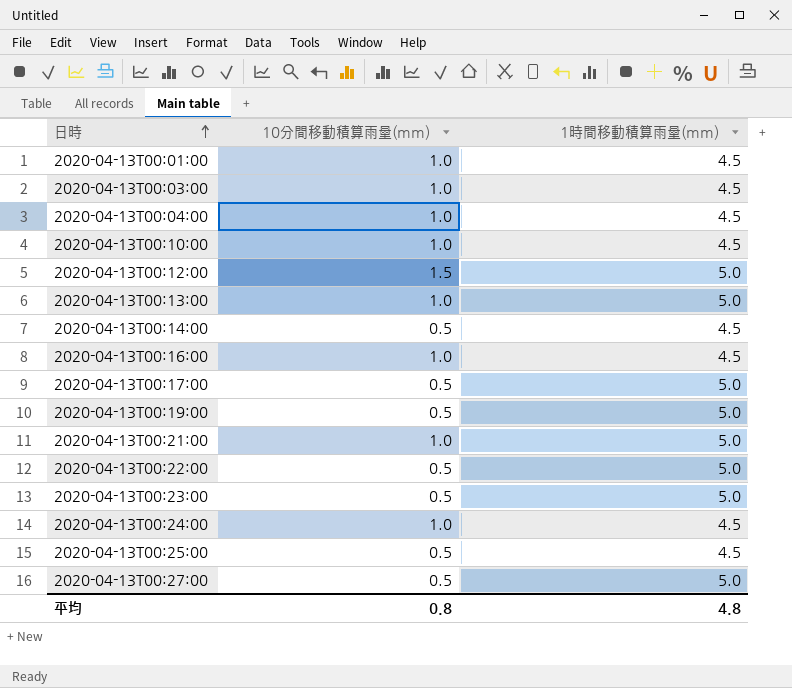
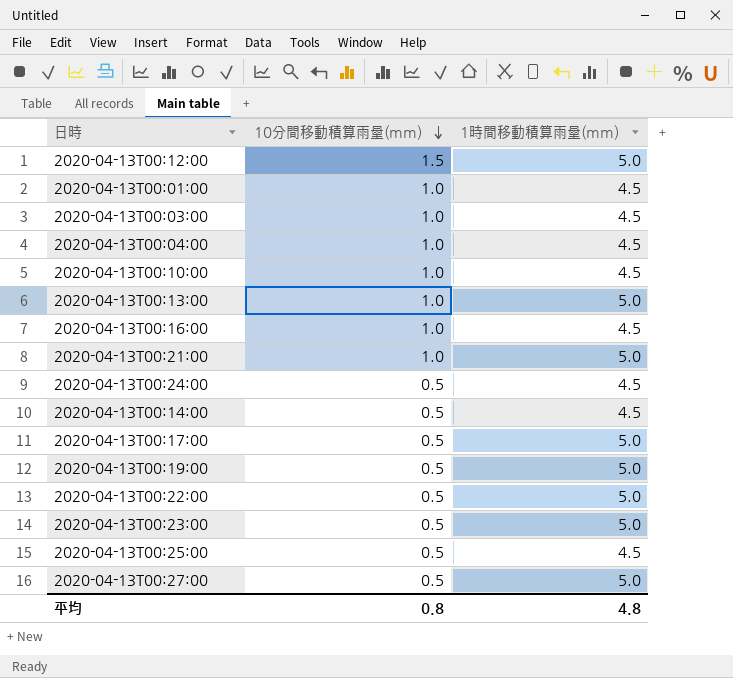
row order: 日時 ascending -> 10分間移動積算雨量(mm) descending
2020-04-13T00:24:00 | 10分間移動積算雨量(mm): 1.0 -> 0.5

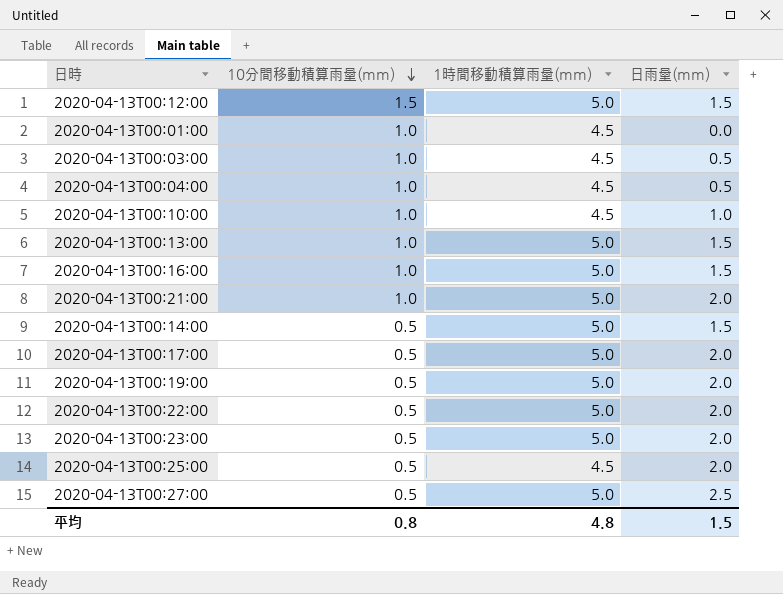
column 日雨量(mm) | position: none -> 4
row 2020-04-13T00:24:00: 0.5 | 4.5 -> none
2020-04-13T00:16:00 | 1時間移動積算雨量(mm): 4.5 -> 5.0
2020-04-13T00:14:00 | 1時間移動積算雨量(mm): 4.5 -> 5.0

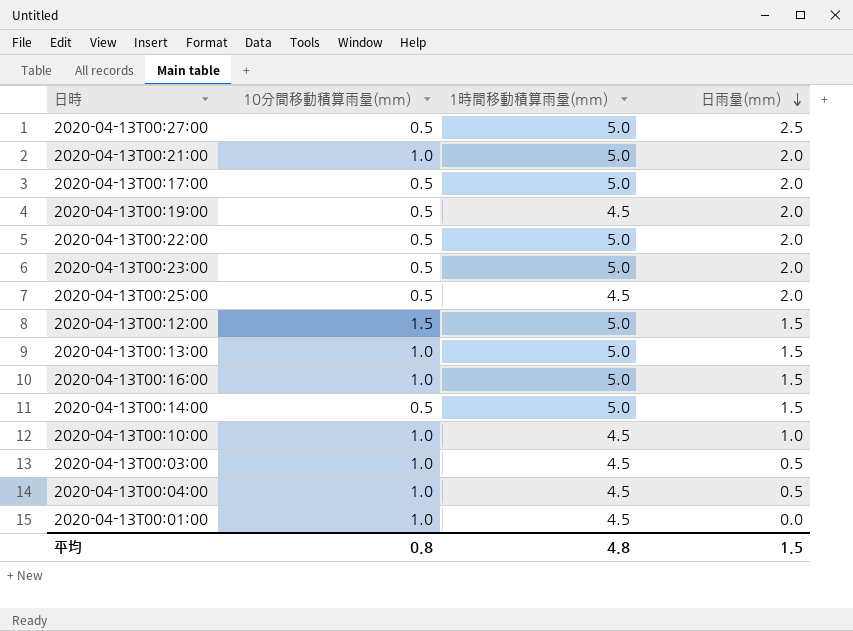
row order: 10分間移動積算雨量(mm) descending -> 日雨量(mm) descending
2020-04-13T00:19:00 | 1時間移動積算雨量(mm): 5.0 -> 4.5

